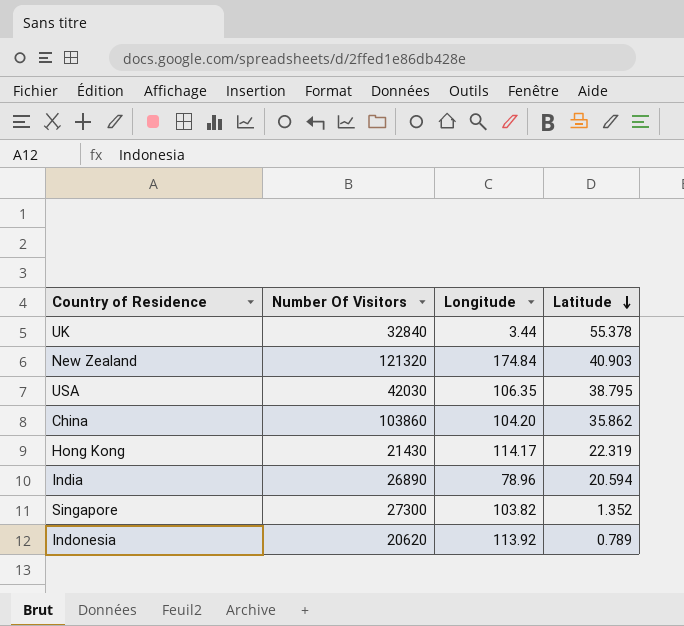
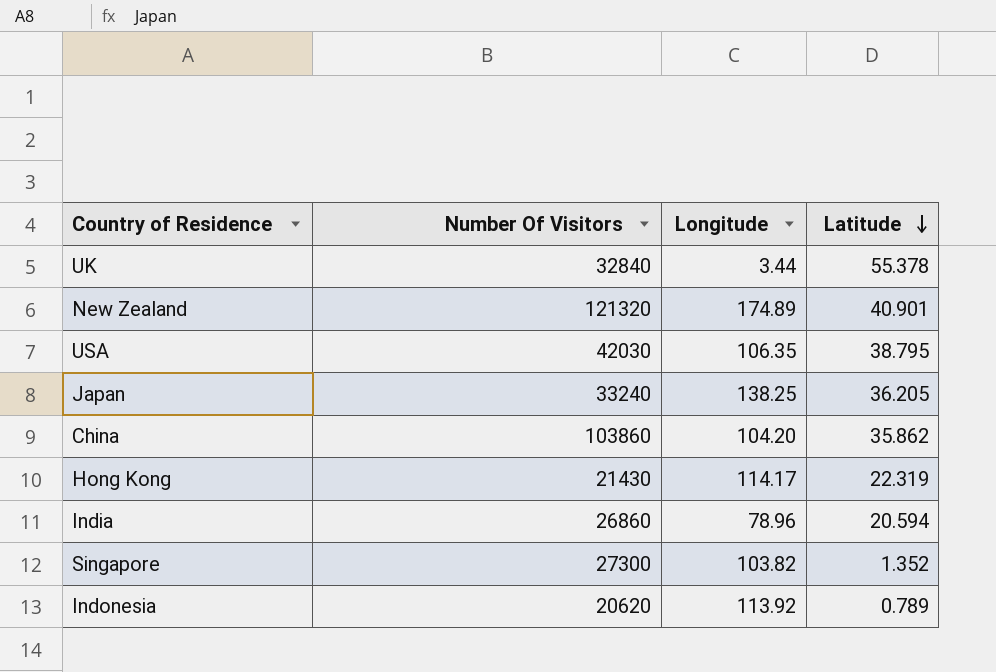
New Zealand | Longitude: 174.84 -> 174.89
New Zealand | Latitude: 40.903 -> 40.901
row Japan: none -> 33240 | 138.25 | 36.205
India | Number Of Visitors: 26890 -> 26860

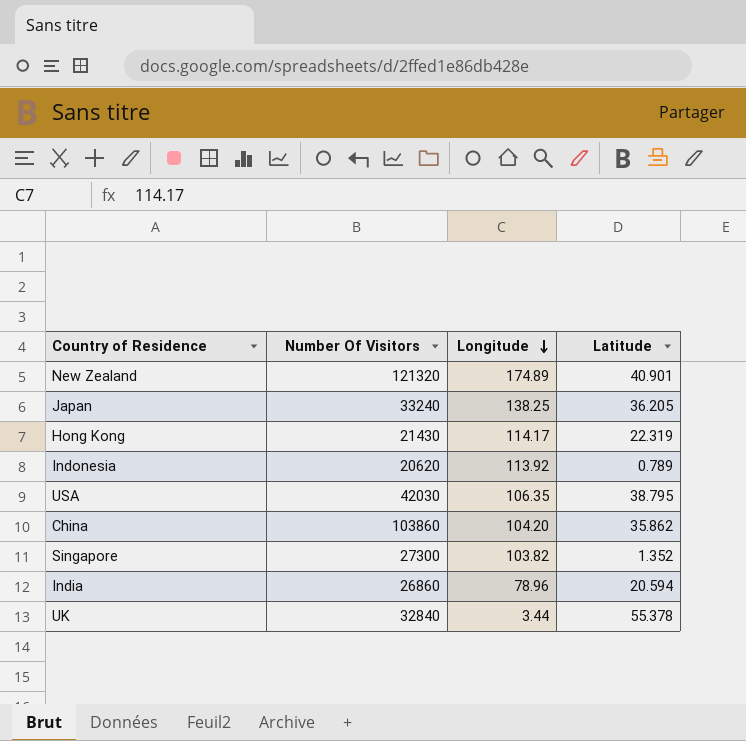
row order: Latitude descending -> Longitude descending

